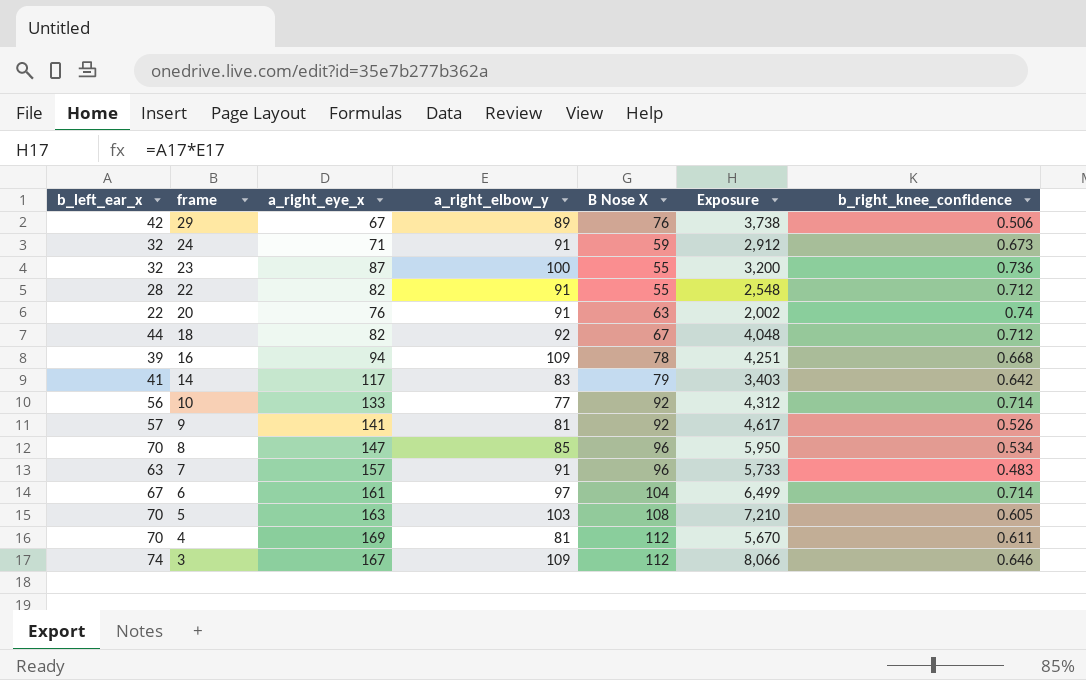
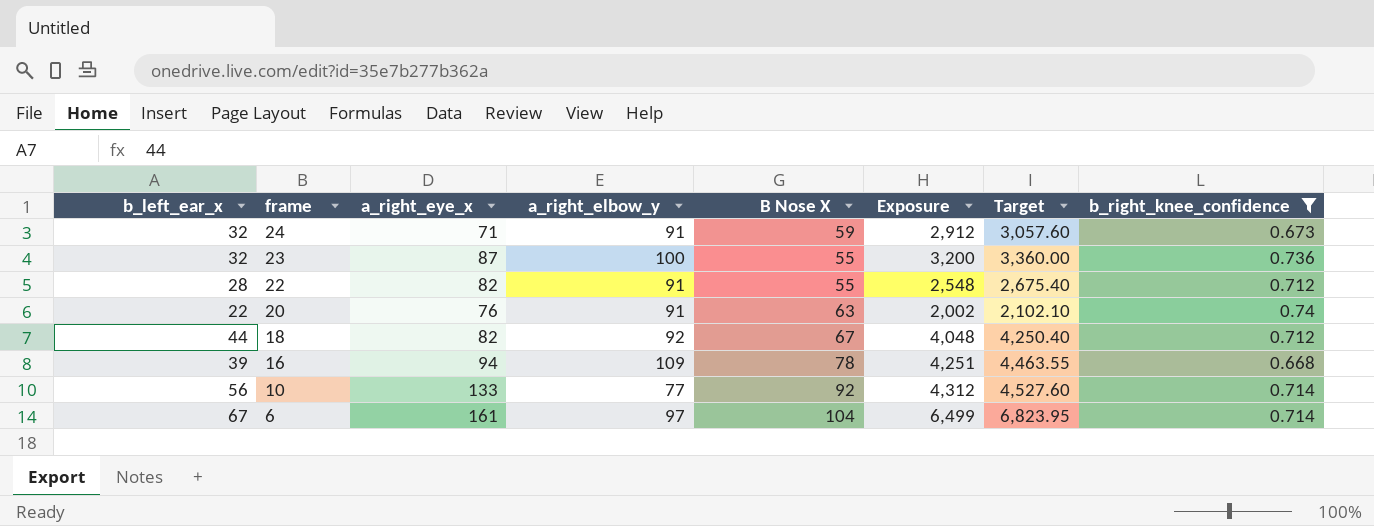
filter: none -> b_right_knee_confidence >= 0.668
column Target | formula: none -> [Exposure] * 1.05

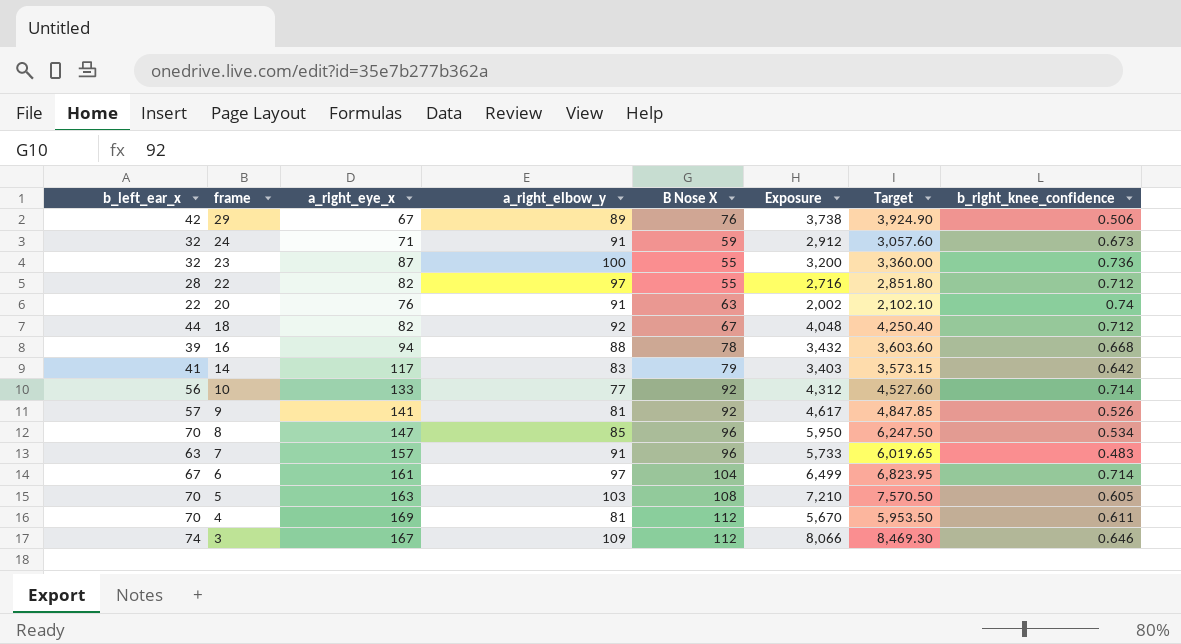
filter: b_right_knee_confidence >= 0.668 -> none
22 | a_right_elbow_y: 91 -> 97
22 | Exposure: 2,548 -> 2,716
22 | Target: 2,675.40 -> 2,851.80
16 | a_right_elbow_y: 109 -> 88
16 | Exposure: 4,251 -> 3,432
16 | Target: 4,463.55 -> 3,603.60

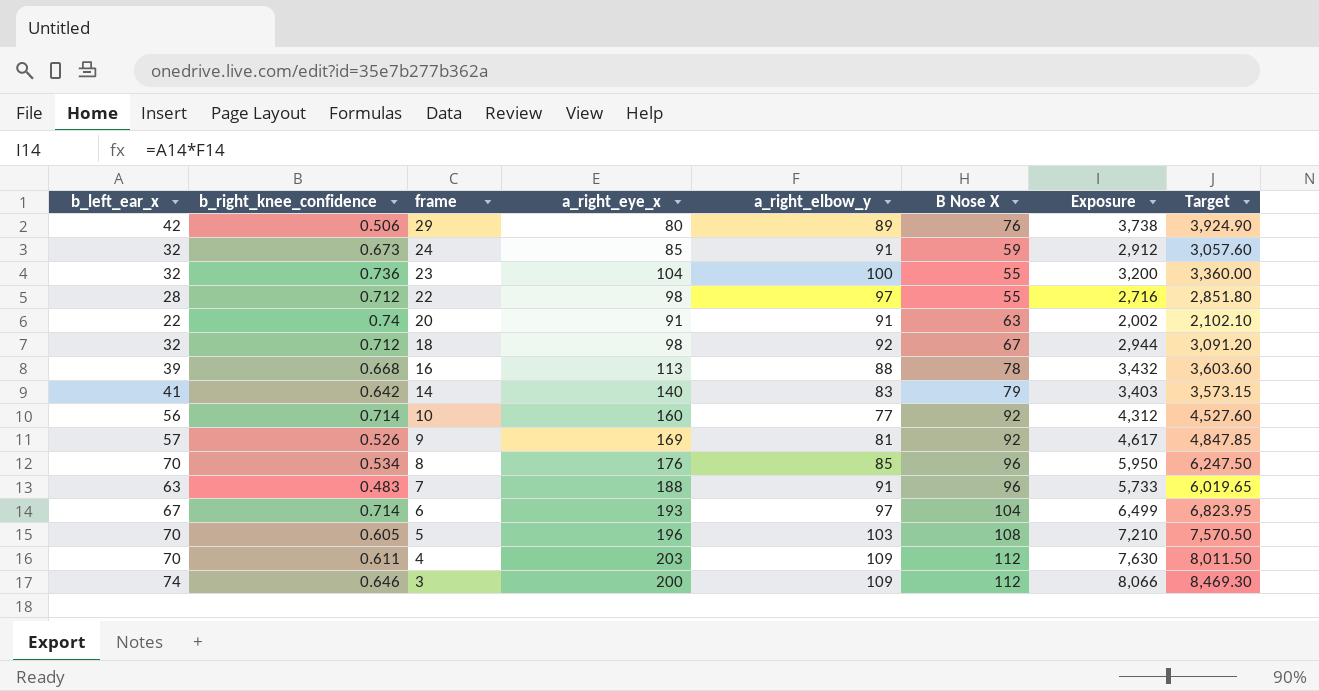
column b_right_knee_confidence | position: 8 -> 2
29 | a_right_eye_x: 67 -> 80
24 | a_right_eye_x: 71 -> 85
23 | a_right_eye_x: 87 -> 104
22 | a_right_eye_x: 82 -> 98
20 | a_right_eye_x: 76 -> 91
18 | b_left_ear_x: 44 -> 32
18 | a_right_eye_x: 82 -> 98
18 | Exposure: 4,048 -> 2,944
18 | Target: 4,250.40 -> 3,091.20
16 | a_right_eye_x: 94 -> 113
14 | a_right_eye_x: 117 -> 140
10 | a_right_eye_x: 133 -> 160
9 | a_right_eye_x: 141 -> 169
8 | a_right_eye_x: 147 -> 176
7 | a_right_eye_x: 157 -> 188
6 | a_right_eye_x: 161 -> 193
5 | a_right_eye_x: 163 -> 196
4 | a_right_eye_x: 169 -> 203
4 | a_right_elbow_y: 81 -> 109
4 | Exposure: 5,670 -> 7,630
4 | Target: 5,953.50 -> 8,011.50
3 | a_right_eye_x: 167 -> 200

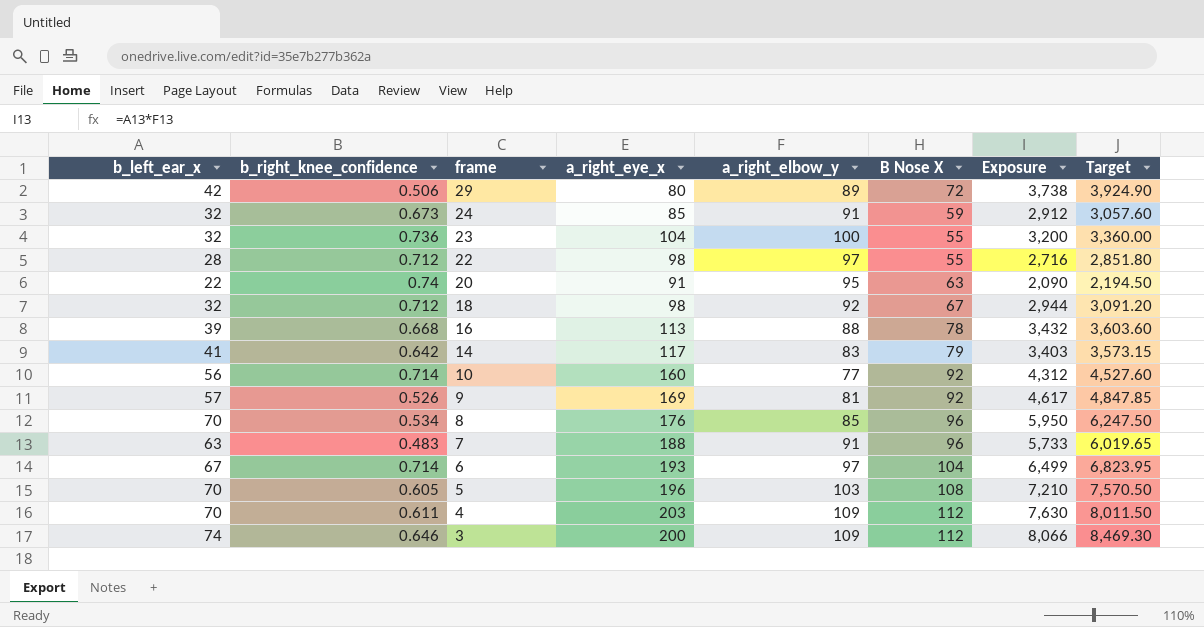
29 | B Nose X: 76 -> 72
20 | a_right_elbow_y: 91 -> 95
20 | Exposure: 2,002 -> 2,090
20 | Target: 2,102.10 -> 2,194.50
14 | a_right_eye_x: 140 -> 117

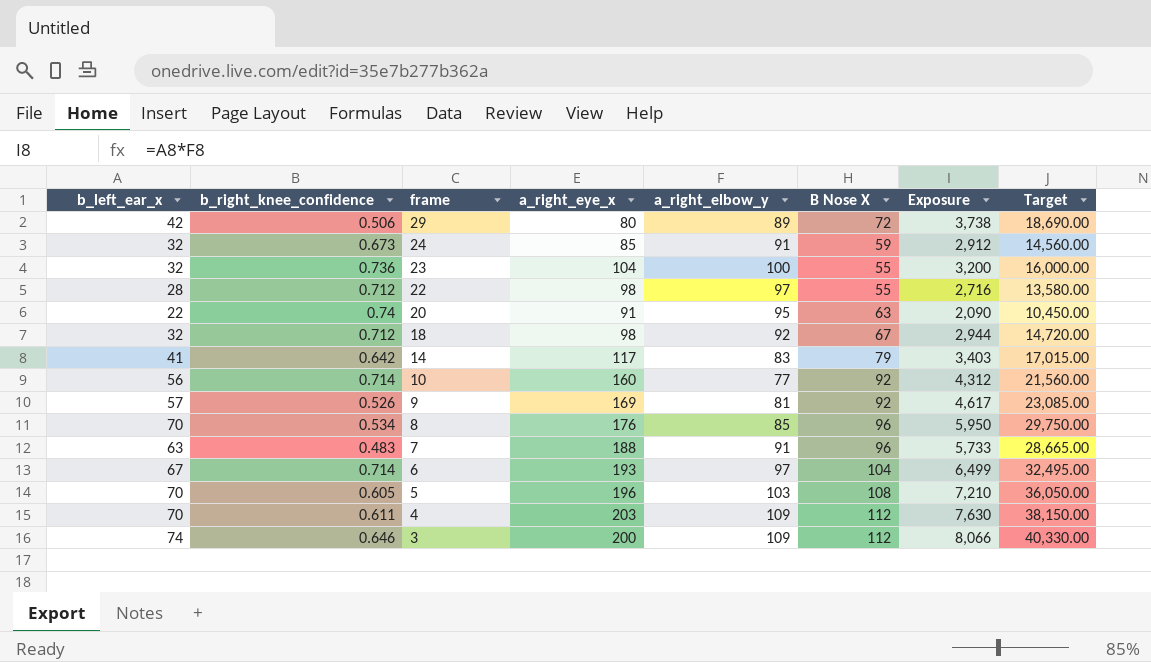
column Target | formula: [Exposure] * 1.05 -> [Exposure] * 5
row 16: 39 | 0.668 | 113 | 88 | 78 | 3,432 | 3,603.60 -> none

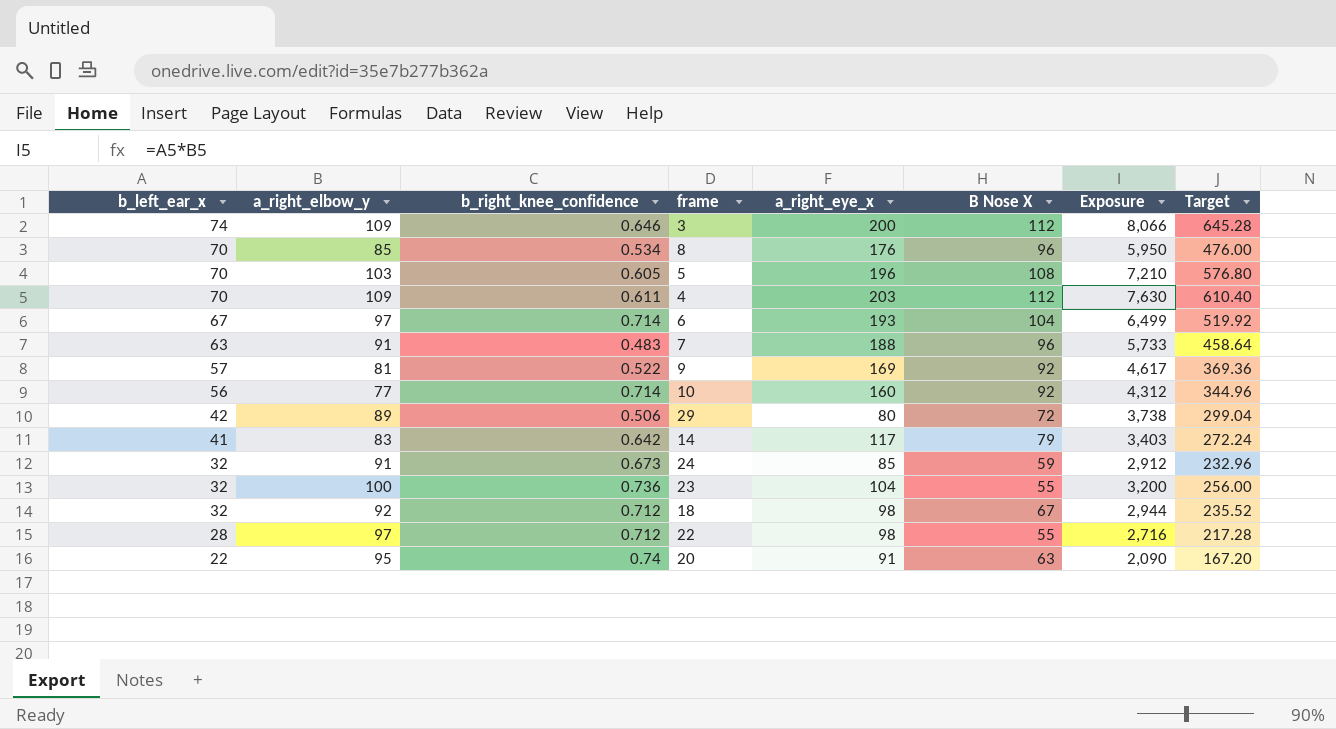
row order: frame descending -> b_left_ear_x descending
column a_right_elbow_y | position: 5 -> 2
column Target | formula: [Exposure] * 5 -> [Exposure] * 0.08
9 | b_right_knee_confidence: 0.526 -> 0.522

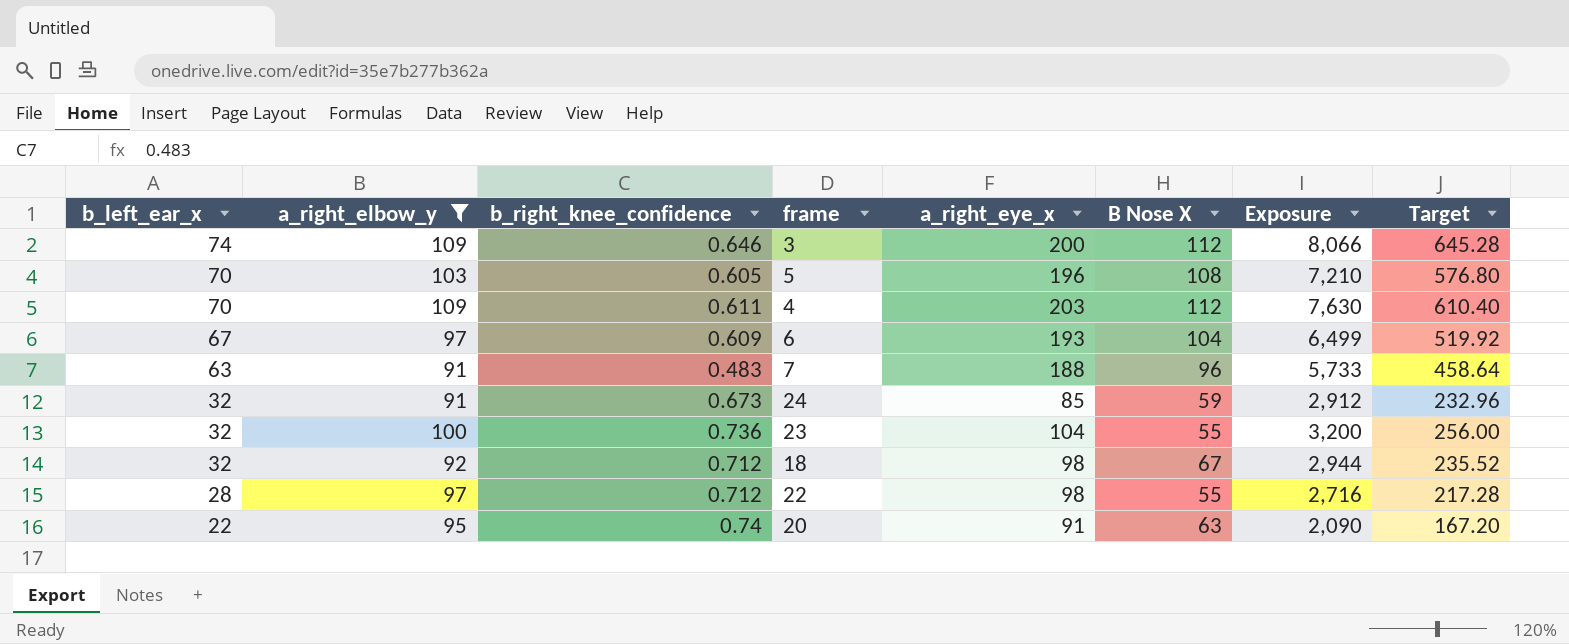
filter: none -> a_right_elbow_y >= 91
6 | b_right_knee_confidence: 0.714 -> 0.609

